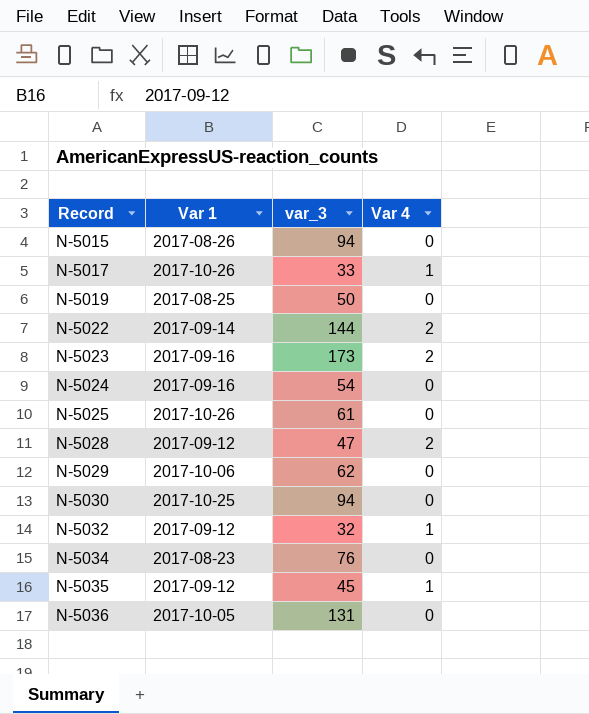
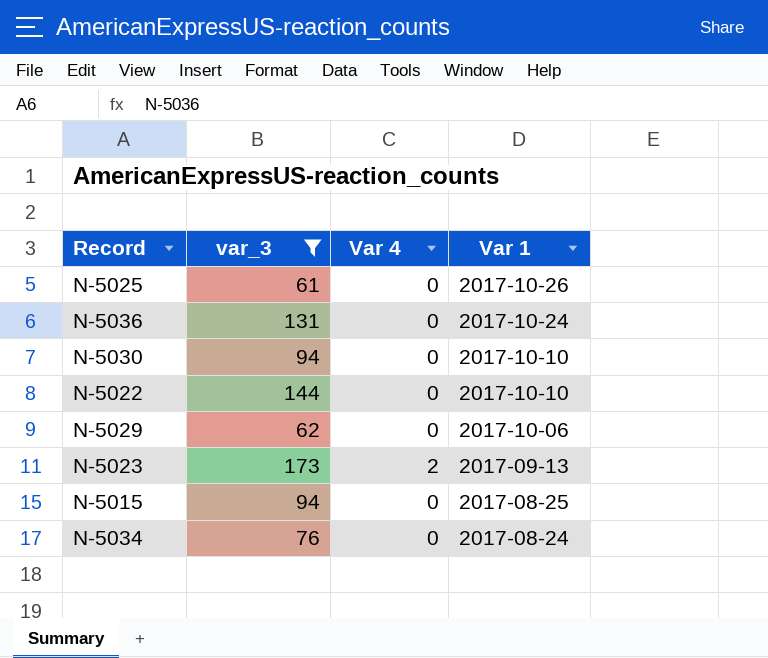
filter: none -> var_3 >= 61
row order: Record ascending -> Var 1 descending
column Var 1 | position: 2 -> 4
N-5036 | Var 1: 2017-10-05 -> 2017-10-24
N-5030 | Var 1: 2017-10-25 -> 2017-10-10
N-5022 | Var 4: 2 -> 0
N-5022 | Var 1: 2017-09-14 -> 2017-10-10
N-5023 | Var 1: 2017-09-16 -> 2017-09-13
N-5015 | Var 1: 2017-08-26 -> 2017-08-25
N-5034 | Var 1: 2017-08-23 -> 2017-08-24

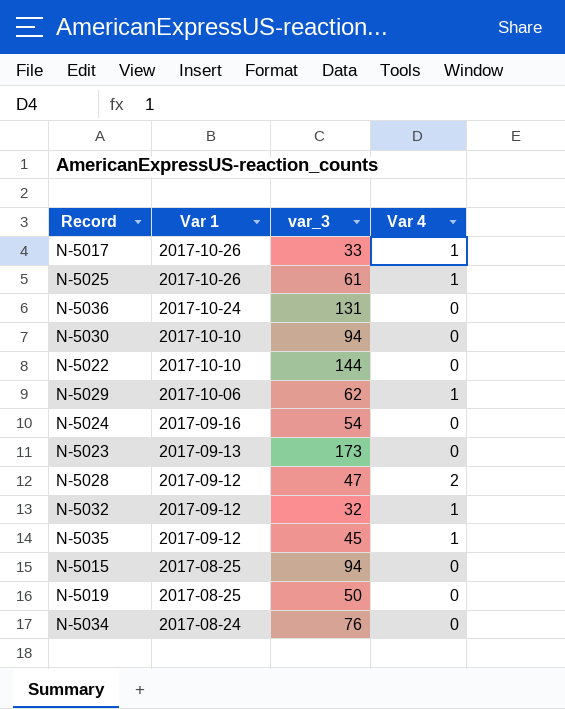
filter: var_3 >= 61 -> none
column Var 1 | position: 4 -> 2
N-5025 | Var 4: 0 -> 1
N-5029 | Var 4: 0 -> 1
N-5023 | Var 4: 2 -> 0

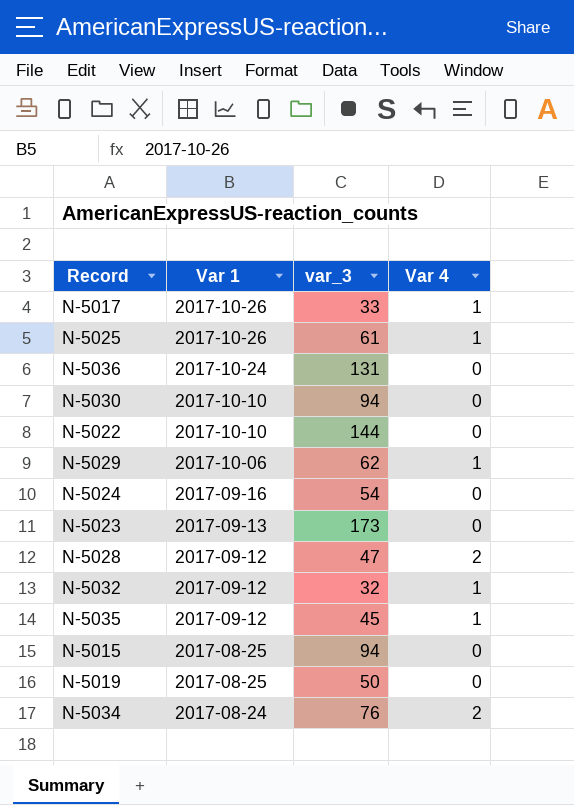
N-5034 | Var 4: 0 -> 2

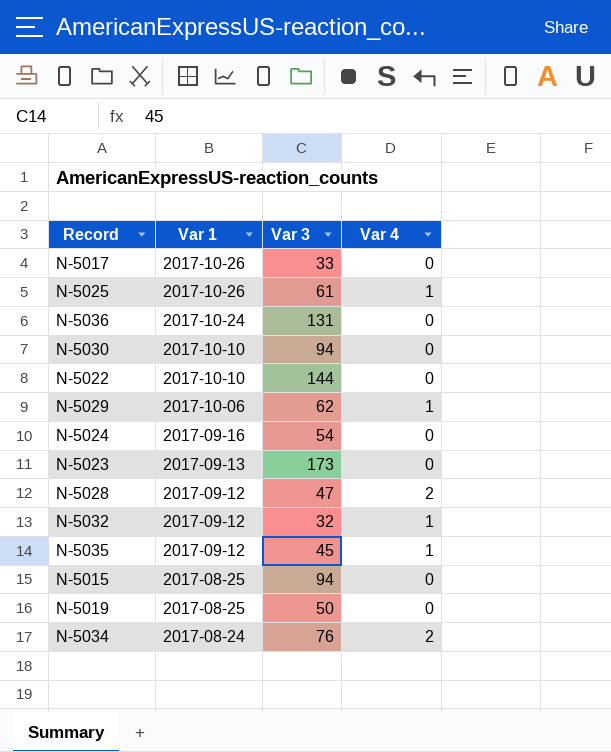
column name: var_3 -> Var 3
N-5017 | Var 4: 1 -> 0

